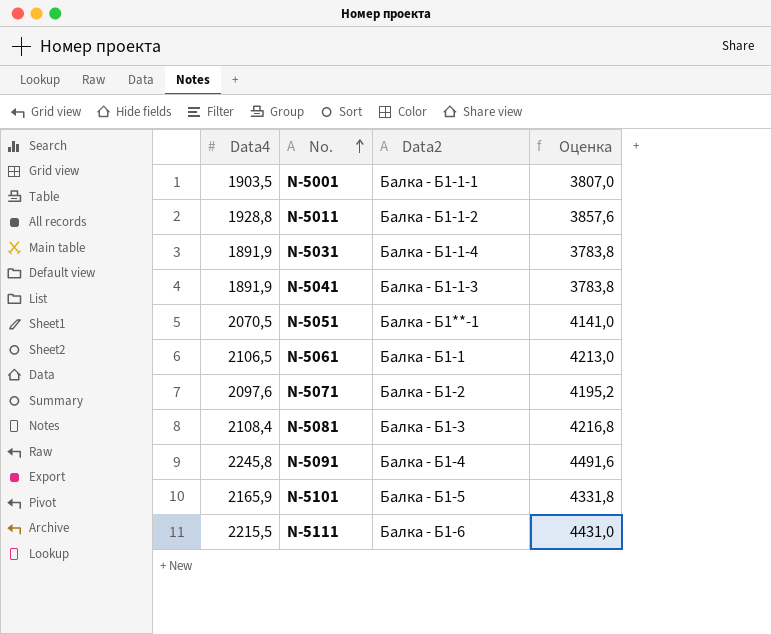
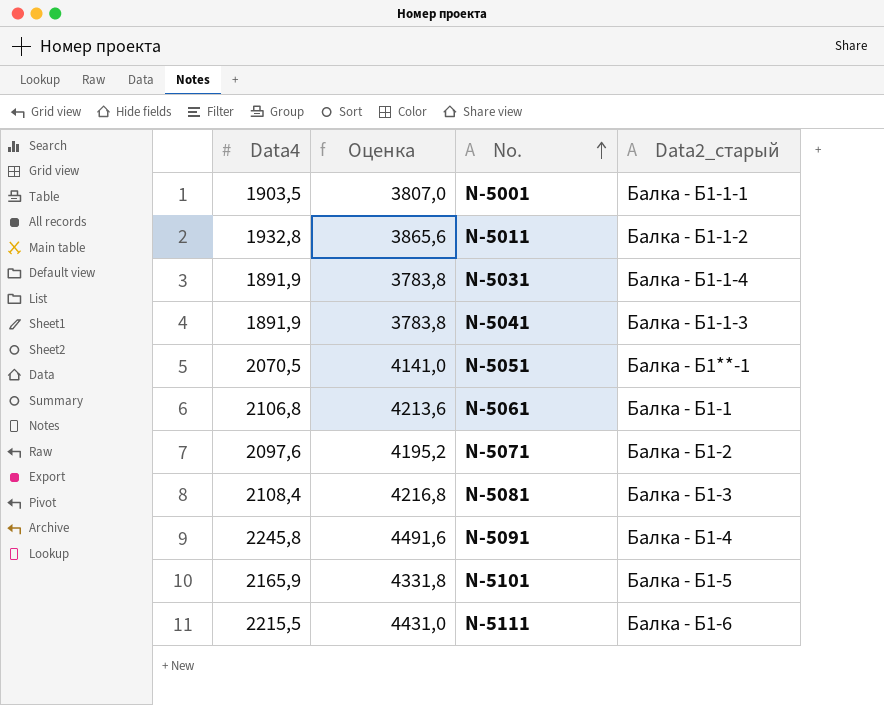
column Оценка | position: 4 -> 2
column name: Data2 -> Data2_старый
N-5011 | Data4: 1928,8 -> 1932,8
N-5011 | Оценка: 3857,6 -> 3865,6
N-5061 | Data4: 2106,5 -> 2106,8
N-5061 | Оценка: 4213,0 -> 4213,6

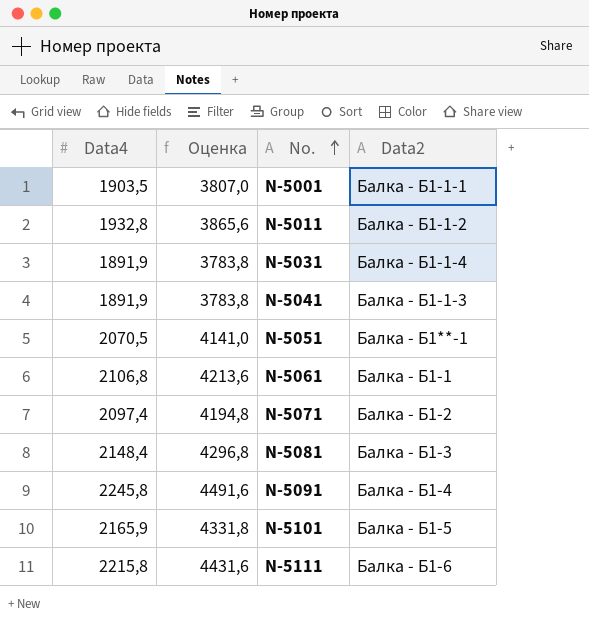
column name: Data2_старый -> Data2
N-5071 | Data4: 2097,6 -> 2097,4
N-5071 | Оценка: 4195,2 -> 4194,8
N-5081 | Data4: 2108,4 -> 2148,4
N-5081 | Оценка: 4216,8 -> 4296,8
N-5111 | Data4: 2215,5 -> 2215,8
N-5111 | Оценка: 4431,0 -> 4431,6

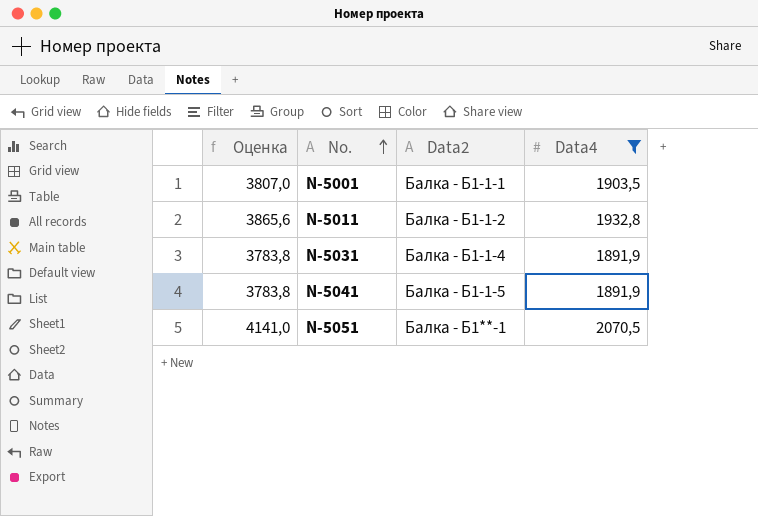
filter: none -> Data4 <= 2070,5
column Data4 | position: 1 -> 4
N-5041 | Data2: Балка - Б1-1-3 -> Балка - Б1-1-5

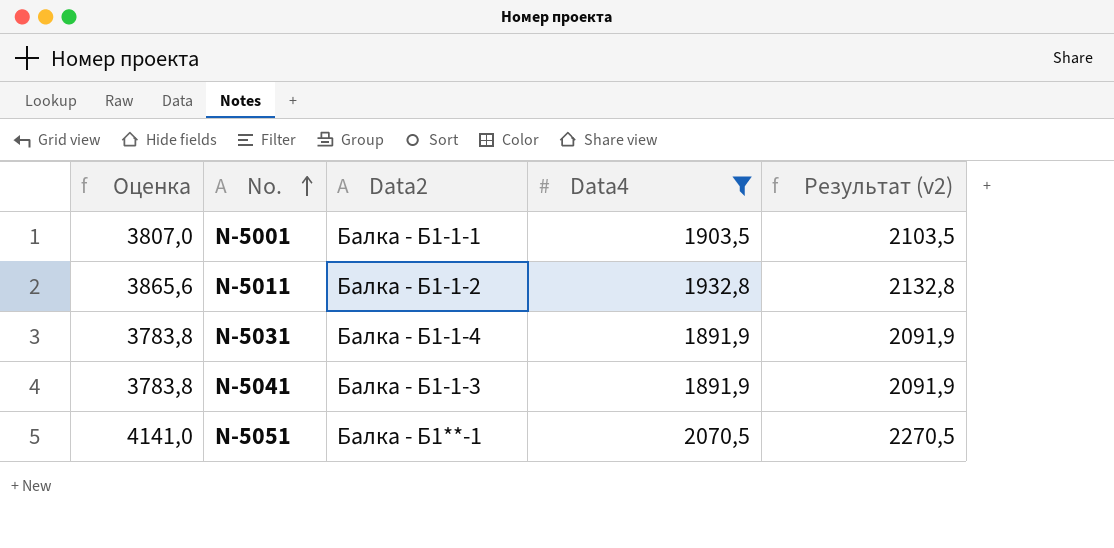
column Результат (v2) | formula: none -> [Data4] + 200
N-5041 | Data2: Балка - Б1-1-5 -> Балка - Б1-1-3

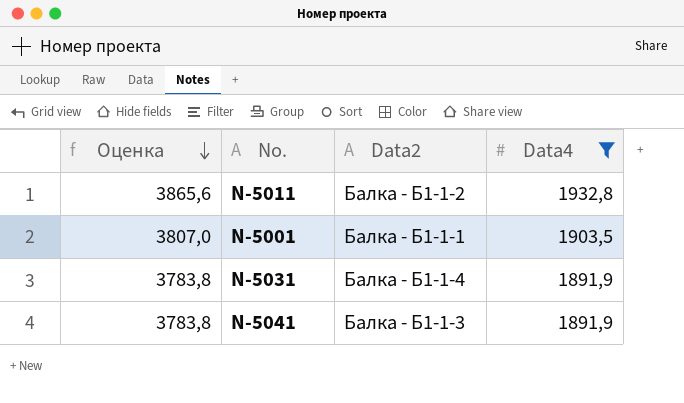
row order: No. ascending -> Оценка descending
column Результат (v2) | formula: [Data4] + 200 -> none
row N-5051: 4141,0 | Балка - Б1**-1 | 2070,5 | 2270,5 -> none

